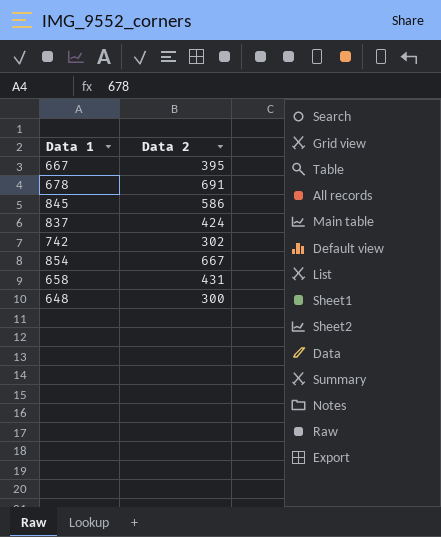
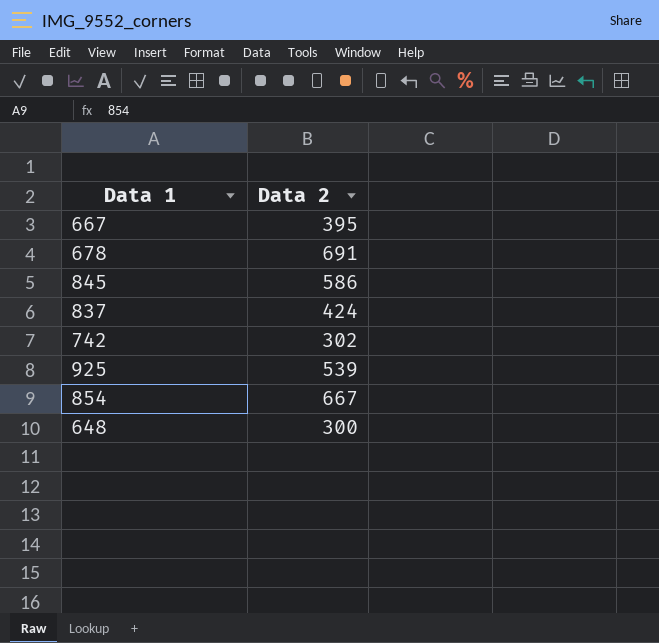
row 658: 431 -> none
row 925: none -> 539

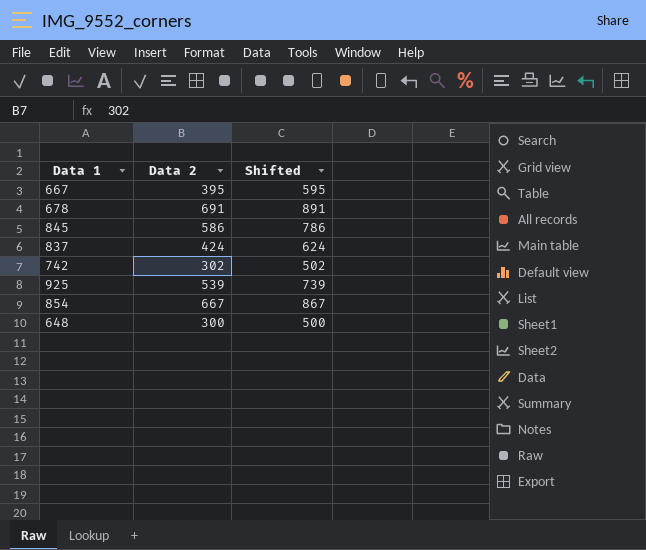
column Shifted | formula: none -> [Data 2] + 200

